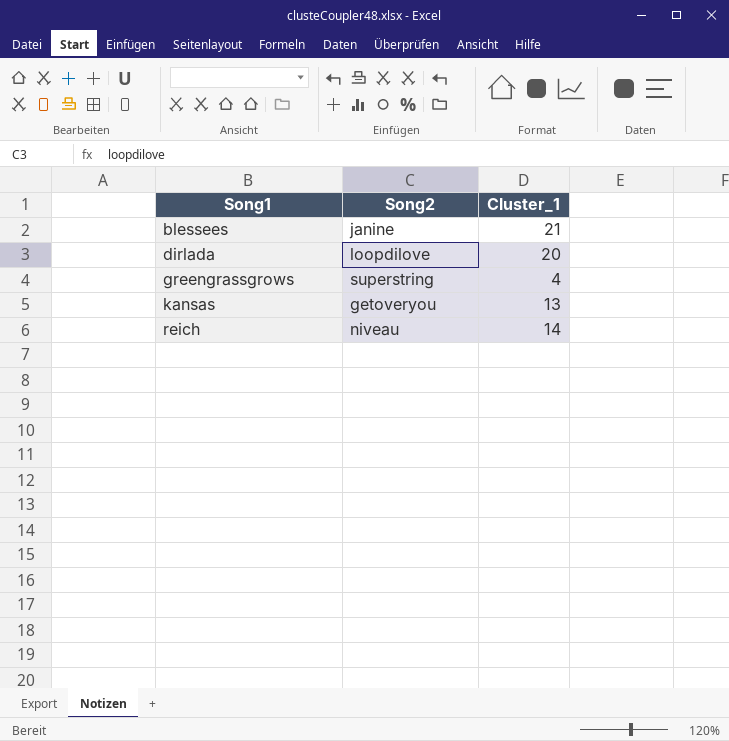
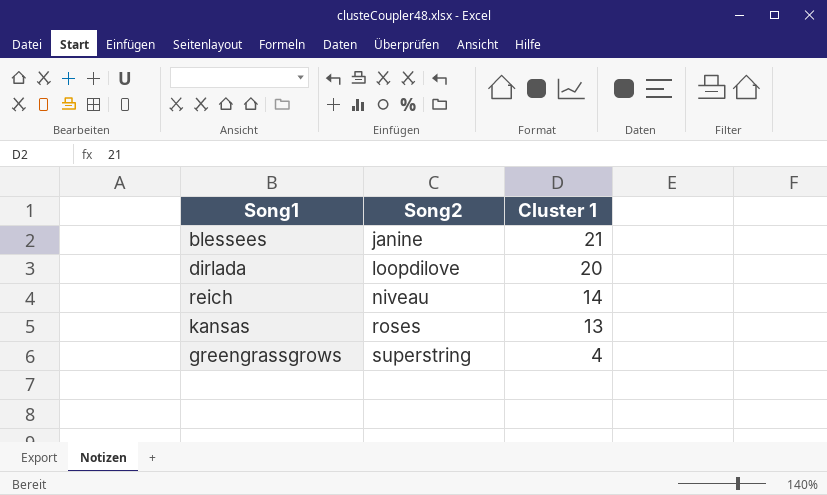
row order: Song1 ascending -> Song2 ascending
column name: Cluster_1 -> Cluster 1
kansas | Song2: getoveryou -> roses

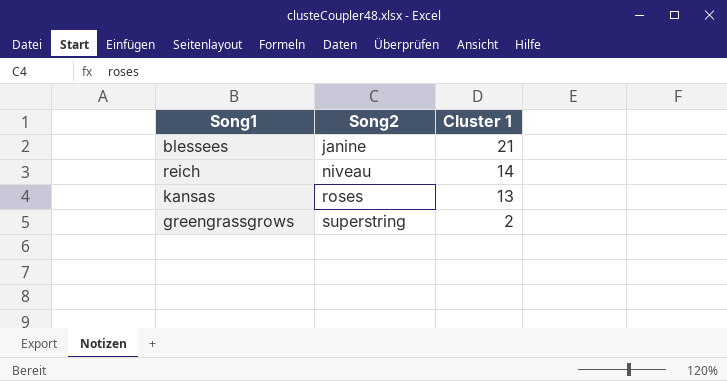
row dirlada: loopdilove | 20 -> none
greengrassgrows | Cluster 1: 4 -> 2

